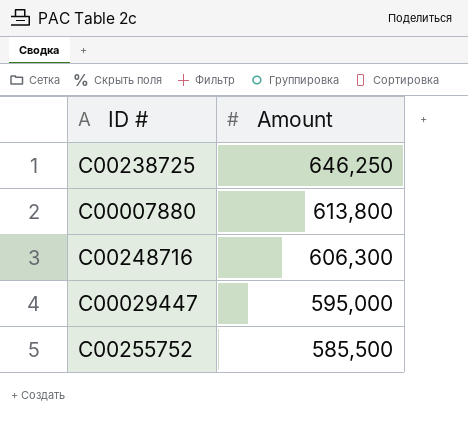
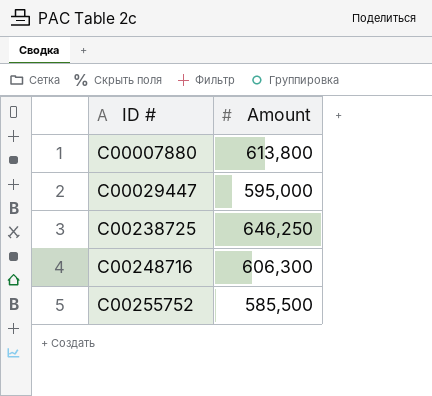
row order: Amount descending -> ID # ascending

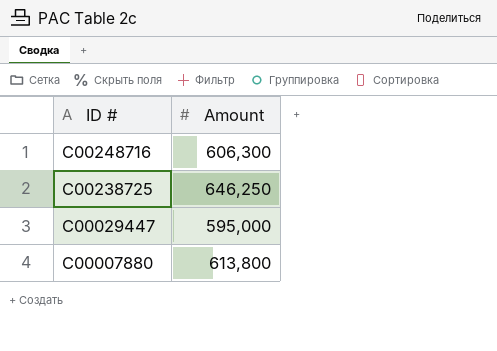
row order: ID # ascending -> ID # descending
row C00255752: 585,500 -> none

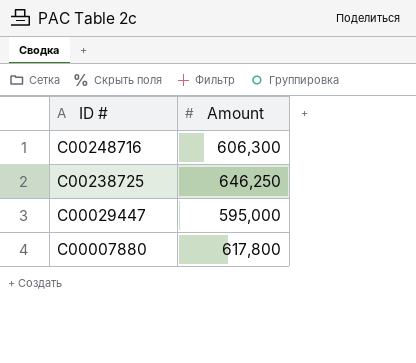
C00007880 | Amount: 613,800 -> 617,800

